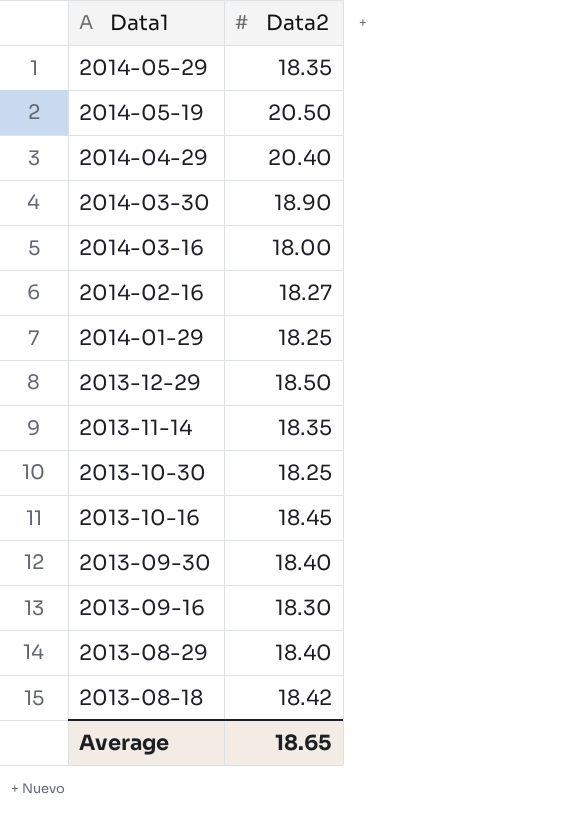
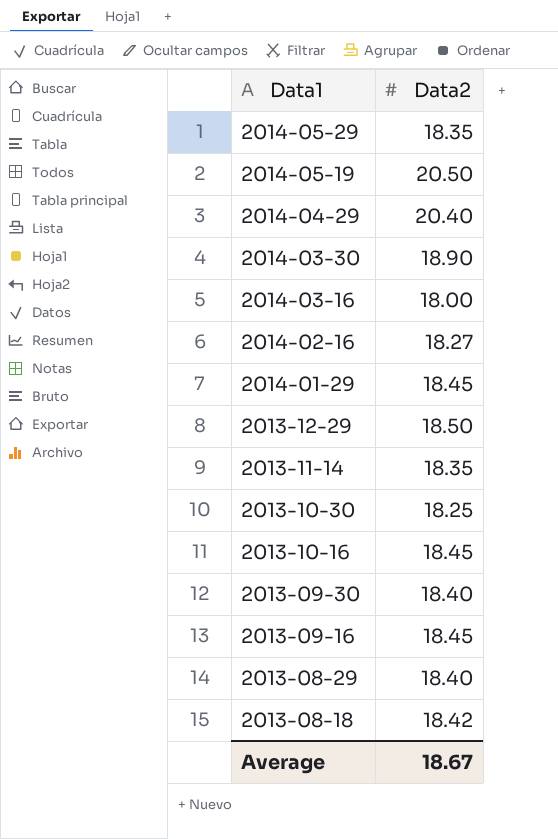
2014-01-29 | Data2: 18.25 -> 18.45
2013-09-16 | Data2: 18.30 -> 18.45
Average | Data2: 18.65 -> 18.67

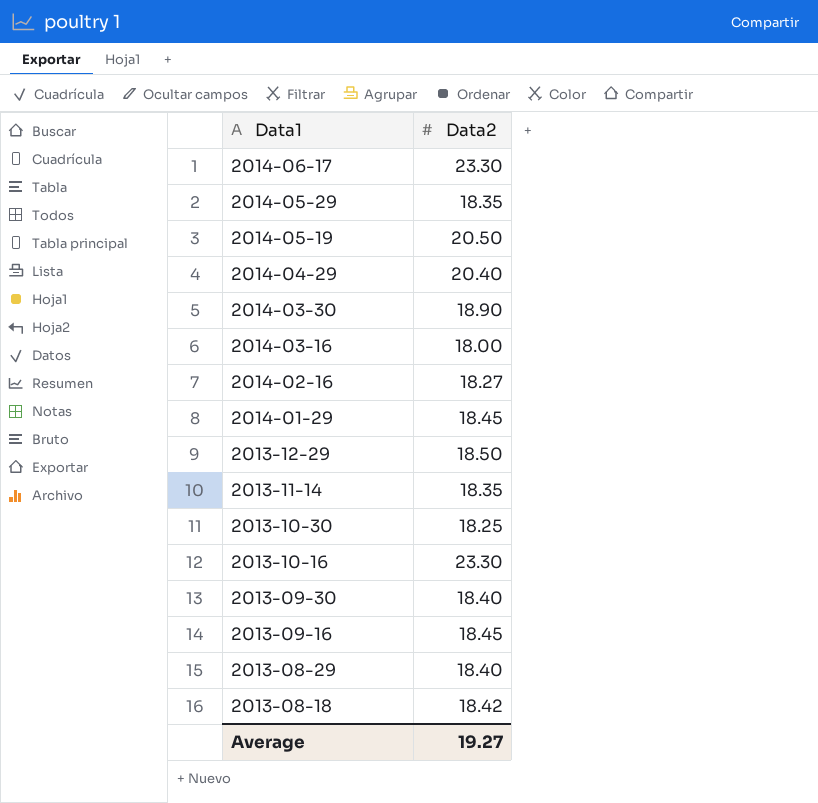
row 2014-06-17: none -> 23.30
2013-10-16 | Data2: 18.45 -> 23.30
Average | Data2: 18.67 -> 19.27

